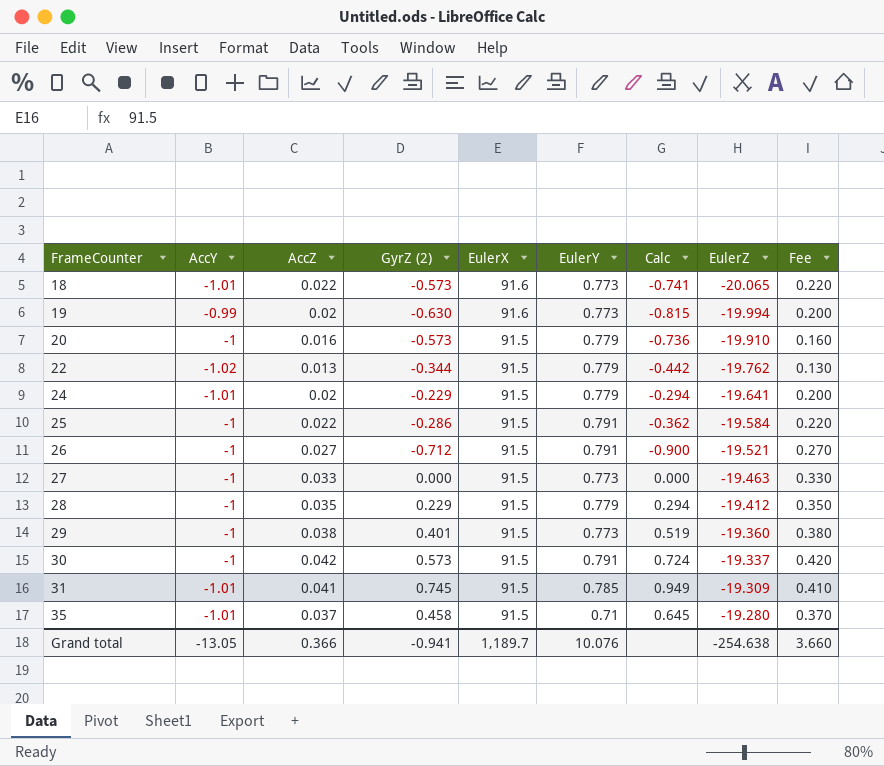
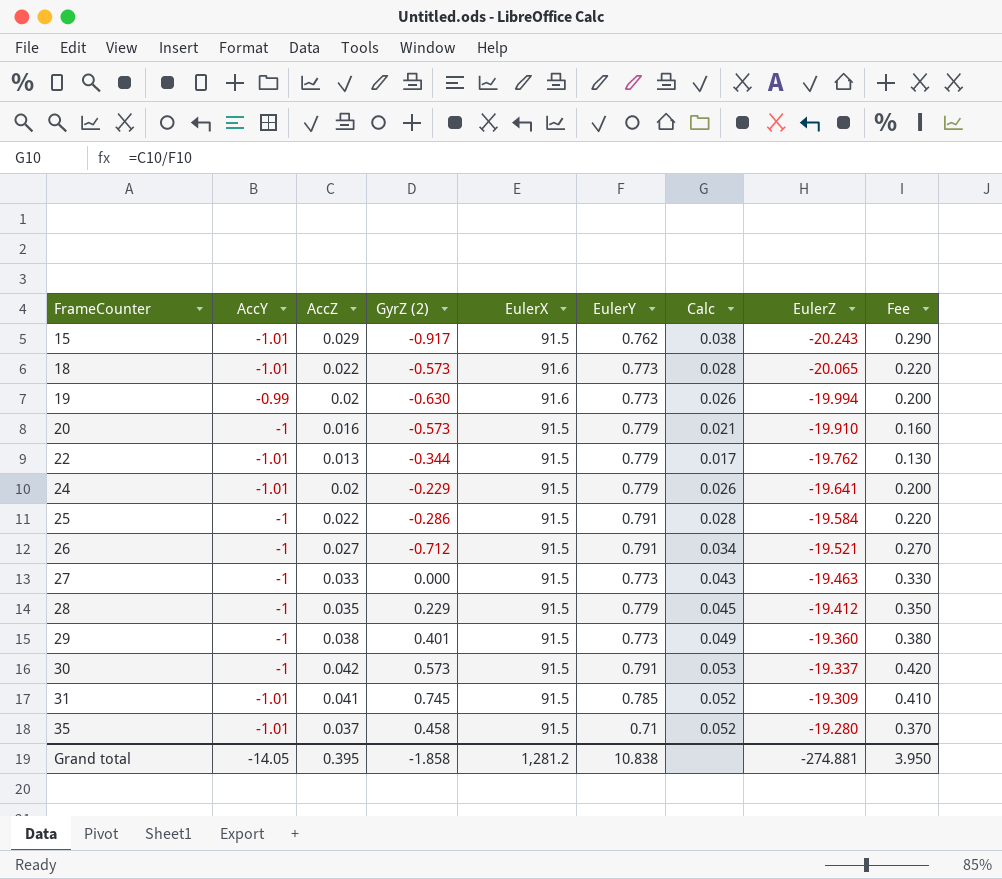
column Calc | formula: [GyrZ (2)] / [EulerY] -> [AccZ] / [EulerY]
row 15: none -> -1.01 | 0.029 | -0.917 | 91.5 | 0.762 | 0.038 | -20.243 | 0.290
22 | AccY: -1.02 -> -1.01
Grand total | AccY: -13.05 -> -14.05
Grand total | AccZ: 0.366 -> 0.395
Grand total | GyrZ (2): -0.941 -> -1.858
Grand total | EulerX: 1,189.7 -> 1,281.2
Grand total | EulerY: 10.076 -> 10.838
Grand total | EulerZ: -254.638 -> -274.881
Grand total | Fee: 3.660 -> 3.950

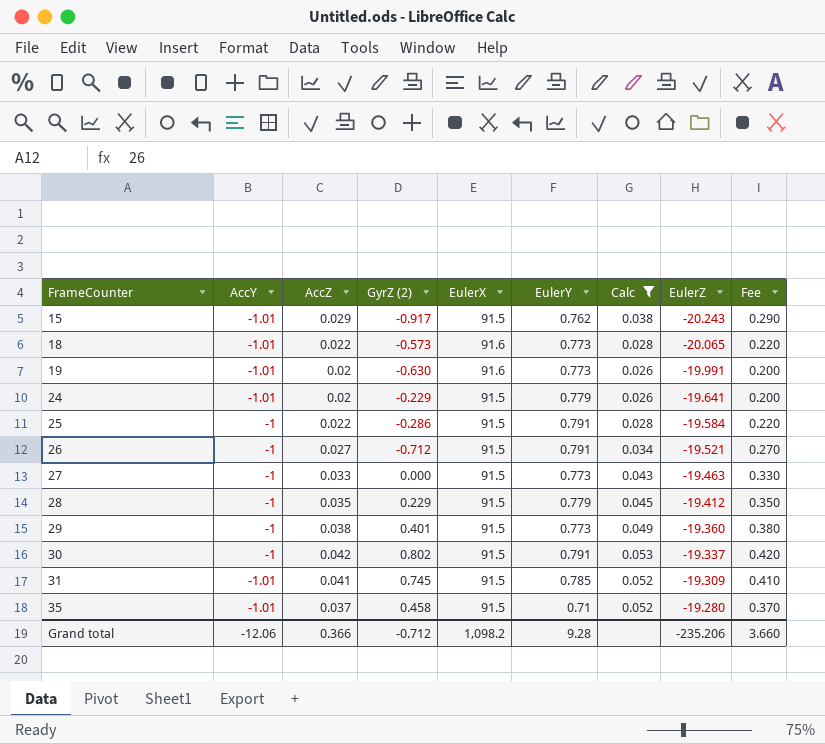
filter: none -> Calc >= 0.026
19 | AccY: -0.99 -> -1.01
19 | EulerZ: -19.994 -> -19.991
30 | GyrZ (2): 0.573 -> 0.802
Grand total | AccY: -14.05 -> -12.06
Grand total | AccZ: 0.395 -> 0.366
Grand total | GyrZ (2): -1.858 -> -0.712
Grand total | EulerX: 1,281.2 -> 1,098.2
Grand total | EulerY: 10.838 -> 9.28
Grand total | EulerZ: -274.881 -> -235.206
Grand total | Fee: 3.950 -> 3.660

